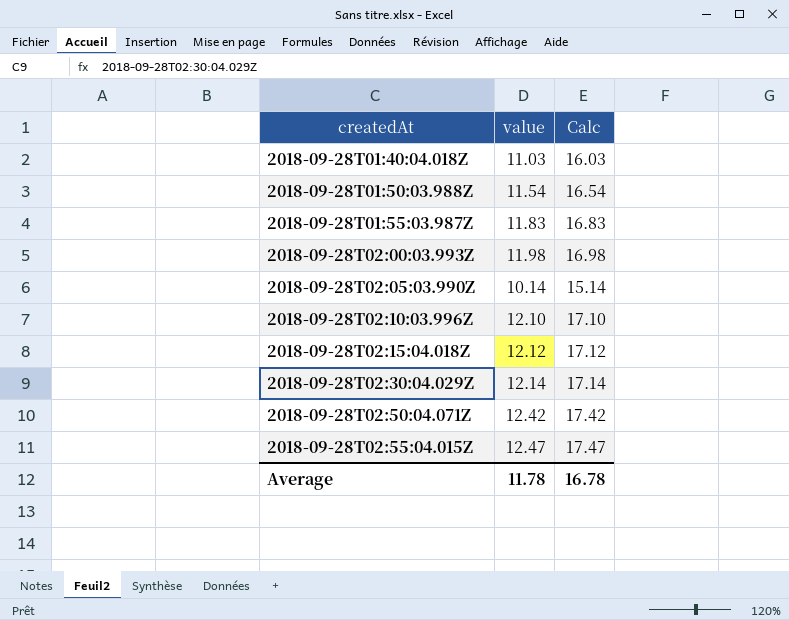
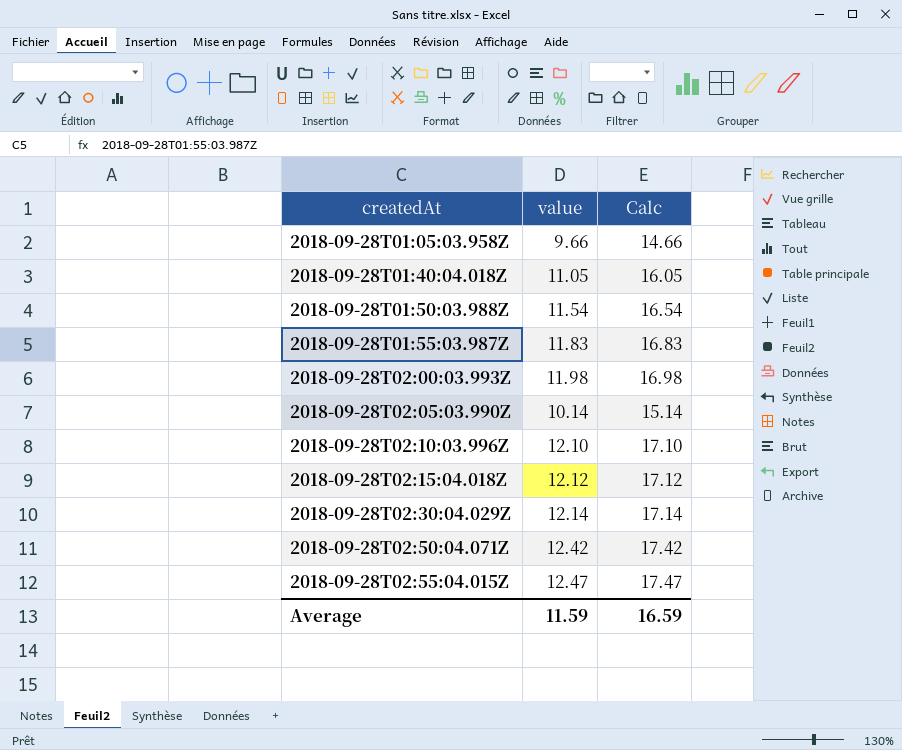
row 2018-09-28T01:05:03.958Z: none -> 9.66 | 14.66
2018-09-28T01:40:04.018Z | value: 11.03 -> 11.05
2018-09-28T01:40:04.018Z | Calc: 16.03 -> 16.05
Average | value: 11.78 -> 11.59
Average | Calc: 16.78 -> 16.59

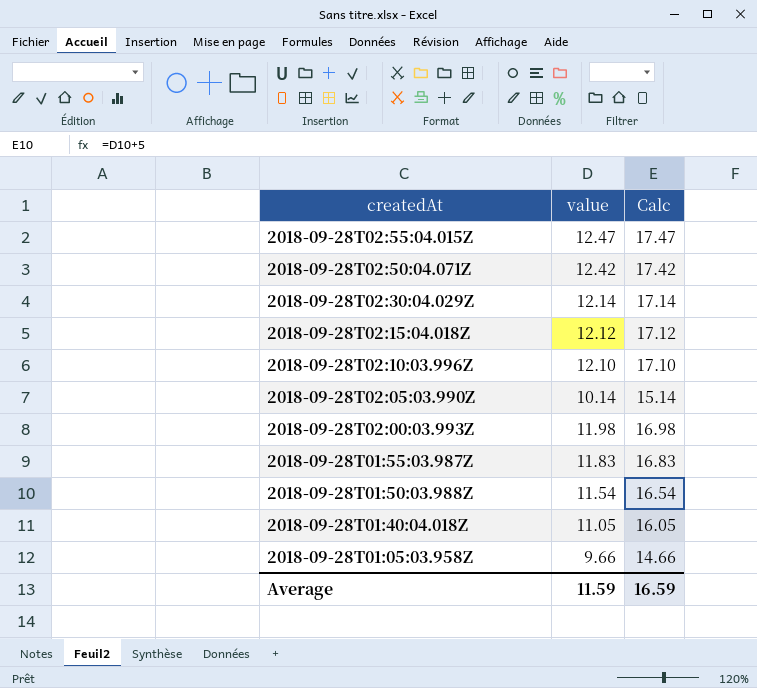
row order: createdAt ascending -> createdAt descending

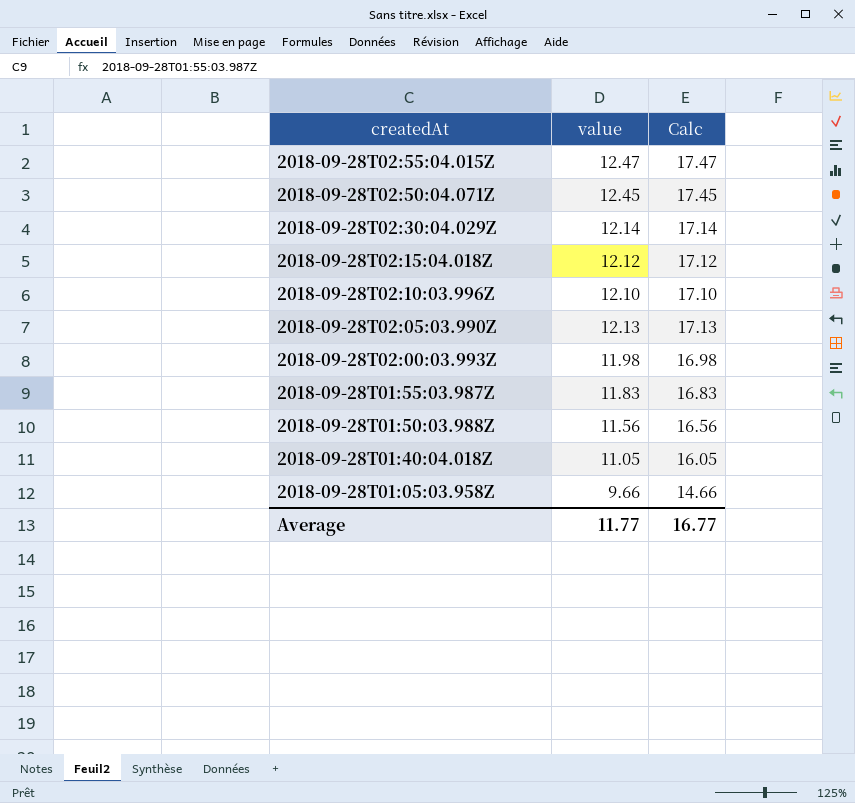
2018-09-28T02:50:04.071Z | value: 12.42 -> 12.45
2018-09-28T02:50:04.071Z | Calc: 17.42 -> 17.45
2018-09-28T02:05:03.990Z | value: 10.14 -> 12.13
2018-09-28T02:05:03.990Z | Calc: 15.14 -> 17.13
2018-09-28T01:50:03.988Z | value: 11.54 -> 11.56
2018-09-28T01:50:03.988Z | Calc: 16.54 -> 16.56
Average | value: 11.59 -> 11.77
Average | Calc: 16.59 -> 16.77

